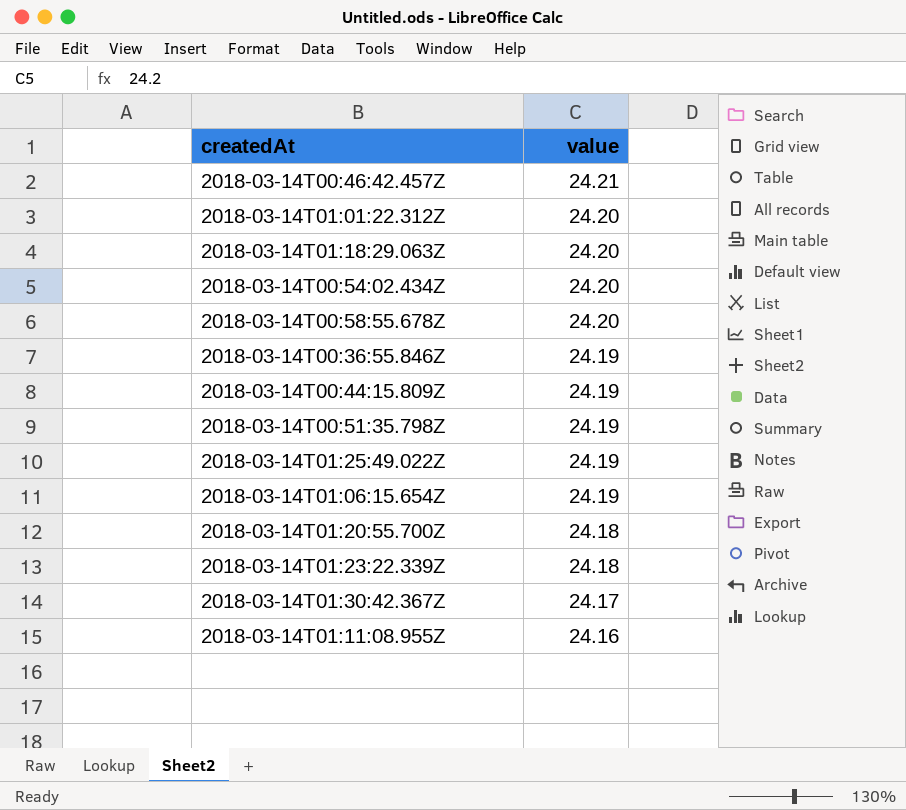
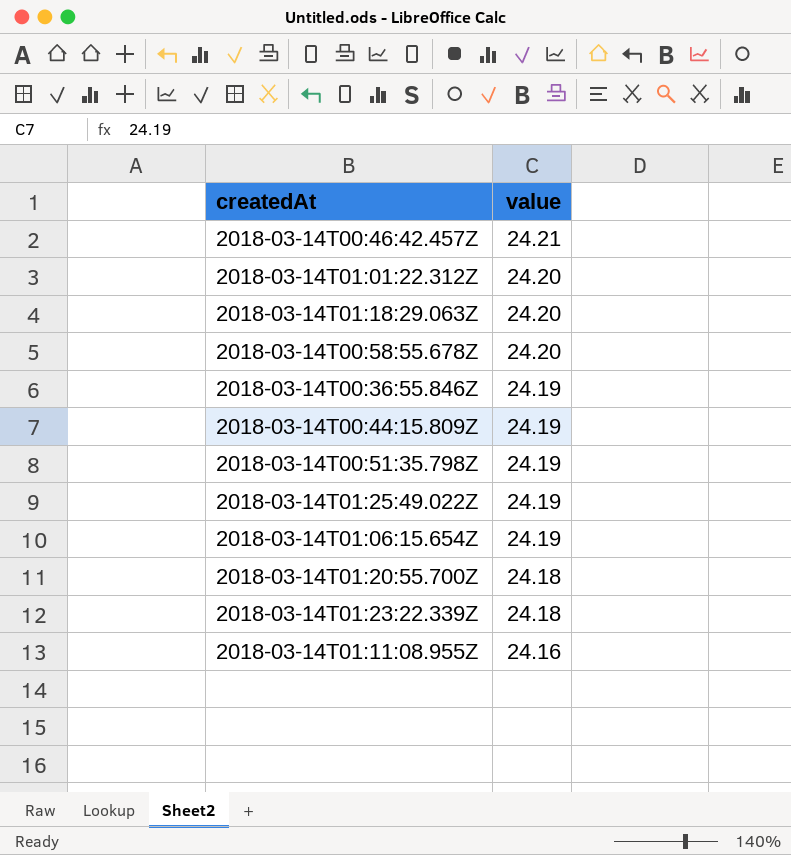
row 2018-03-14T00:54:02.434Z: 24.20 -> none
row 2018-03-14T01:30:42.367Z: 24.17 -> none

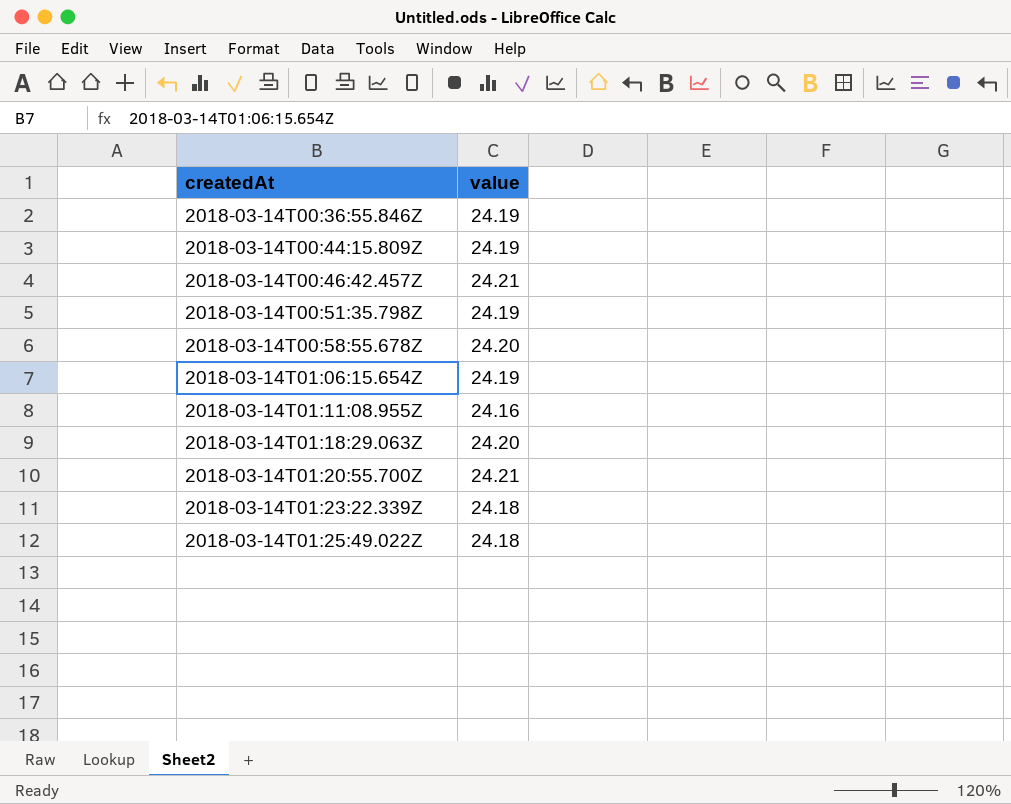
row order: value descending -> createdAt ascending
row 2018-03-14T01:01:22.312Z: 24.20 -> none
2018-03-14T01:20:55.700Z | value: 24.18 -> 24.21
2018-03-14T01:25:49.022Z | value: 24.19 -> 24.18

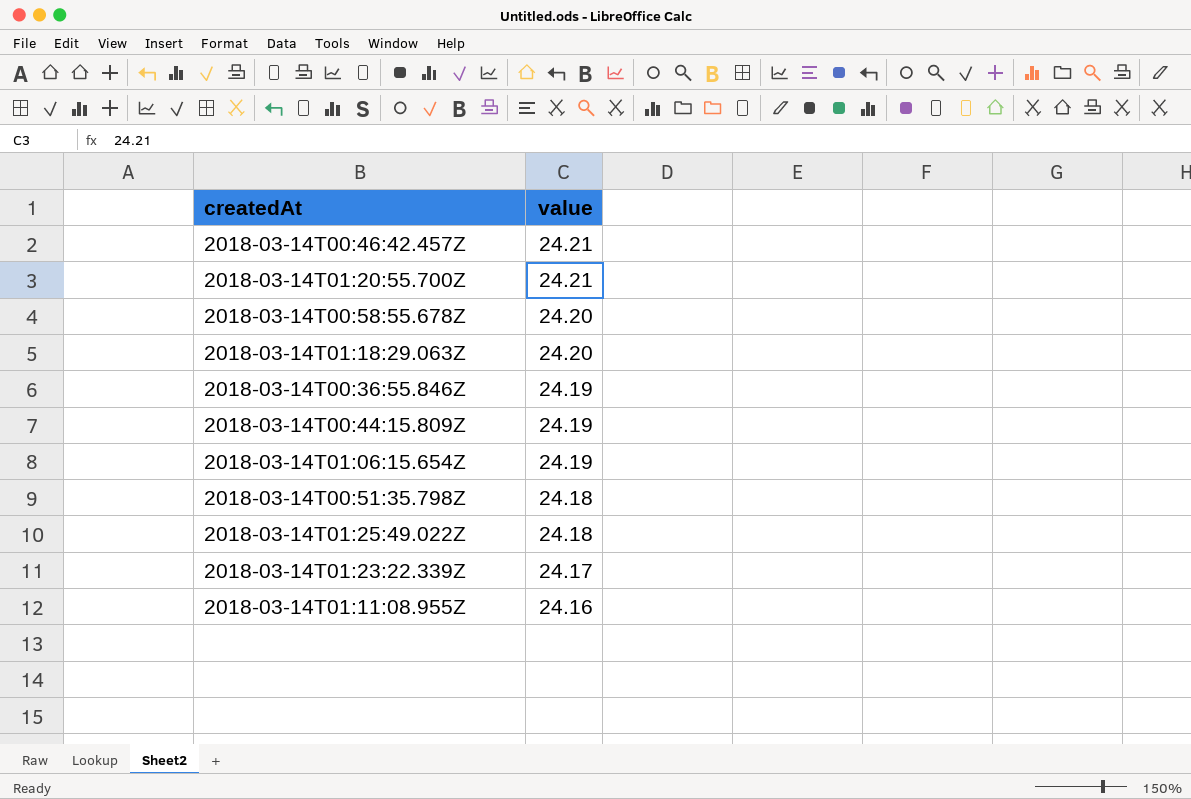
row order: createdAt ascending -> value descending
2018-03-14T00:51:35.798Z | value: 24.19 -> 24.18
2018-03-14T01:23:22.339Z | value: 24.18 -> 24.17

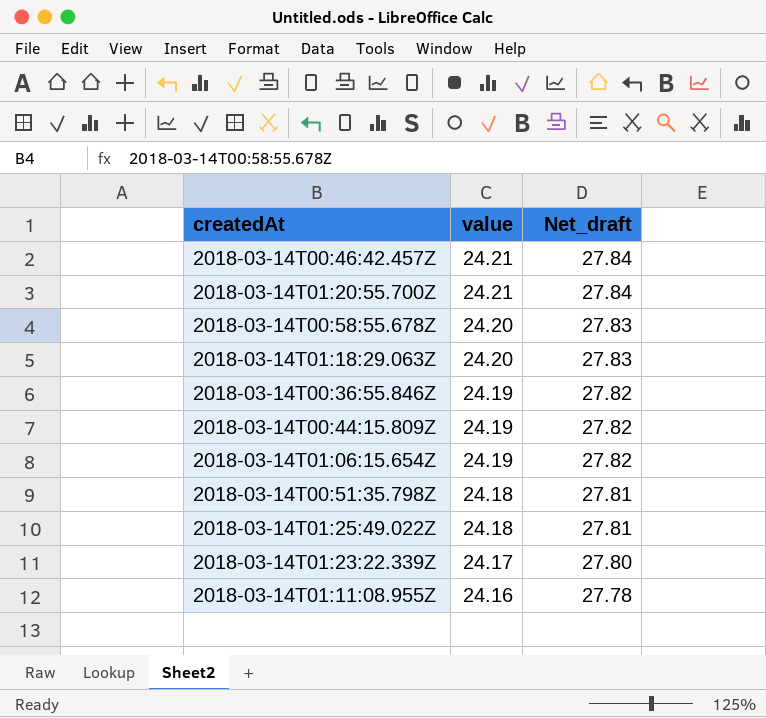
column Net_draft | formula: none -> [value] * 1.15

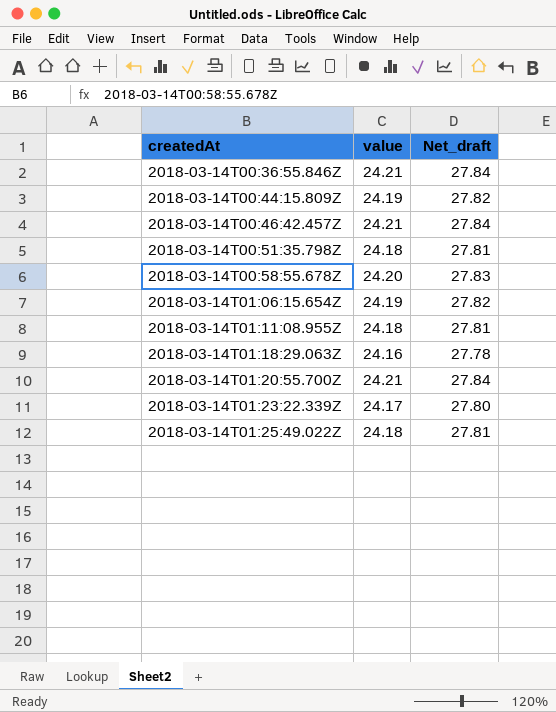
row order: value descending -> createdAt ascending
2018-03-14T00:36:55.846Z | value: 24.19 -> 24.21
2018-03-14T00:36:55.846Z | Net_draft: 27.82 -> 27.84
2018-03-14T01:11:08.955Z | value: 24.16 -> 24.18
2018-03-14T01:11:08.955Z | Net_draft: 27.78 -> 27.81
2018-03-14T01:18:29.063Z | value: 24.20 -> 24.16
2018-03-14T01:18:29.063Z | Net_draft: 27.83 -> 27.78

